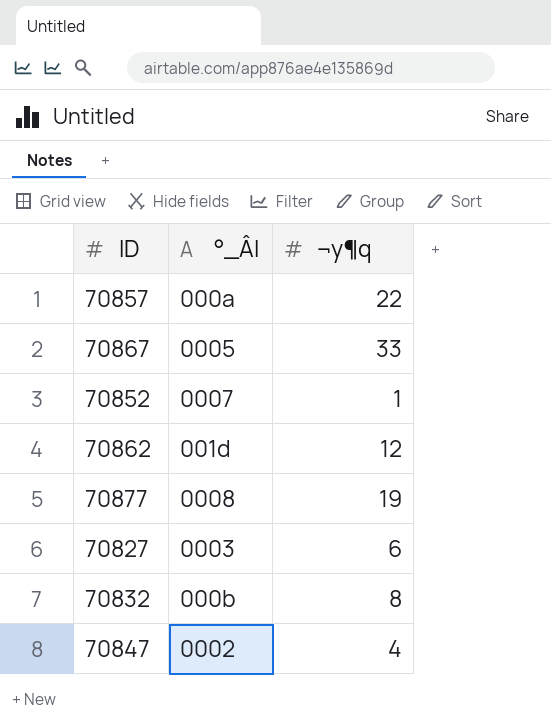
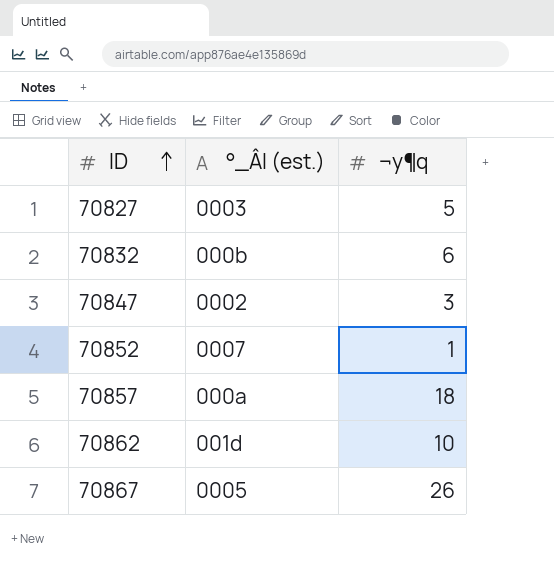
row order: none -> ID ascending
column name: °_ÂI -> °_ÂI (est.)
row 70877: 0008 | 19 -> none
70827 | ¬y¶q: 6 -> 5
70832 | ¬y¶q: 8 -> 6
70847 | ¬y¶q: 4 -> 3
70857 | ¬y¶q: 22 -> 18
70862 | ¬y¶q: 12 -> 10
70867 | ¬y¶q: 33 -> 26

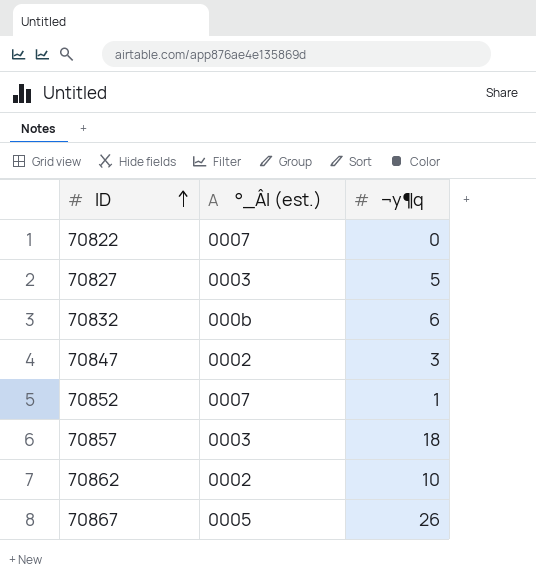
row 70822: none -> 0007 | 0
70857 | °_ÂI (est.): 000a -> 0003
70862 | °_ÂI (est.): 001d -> 0002

